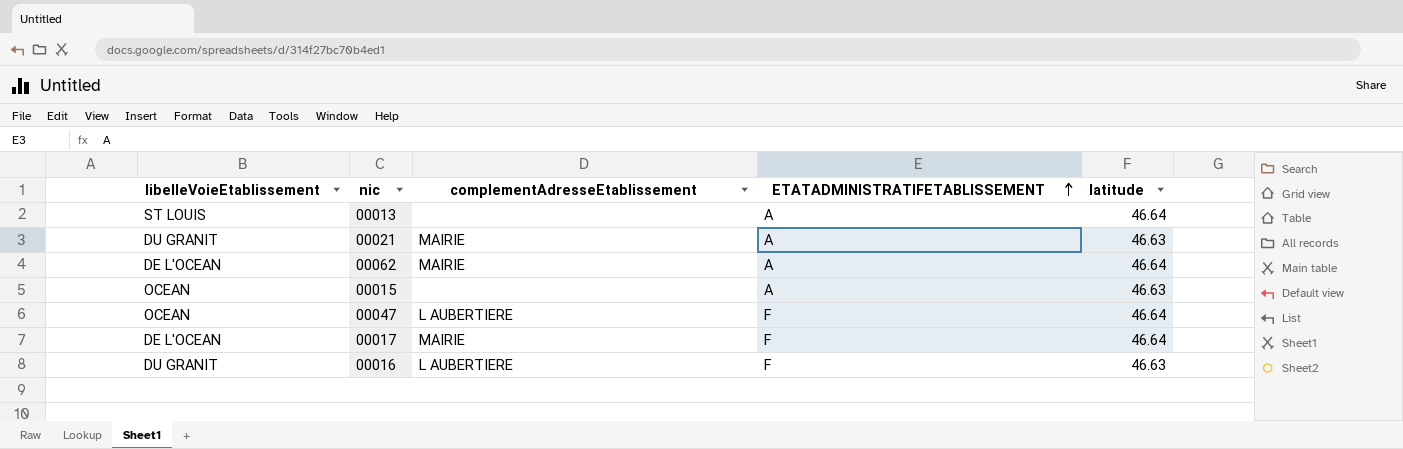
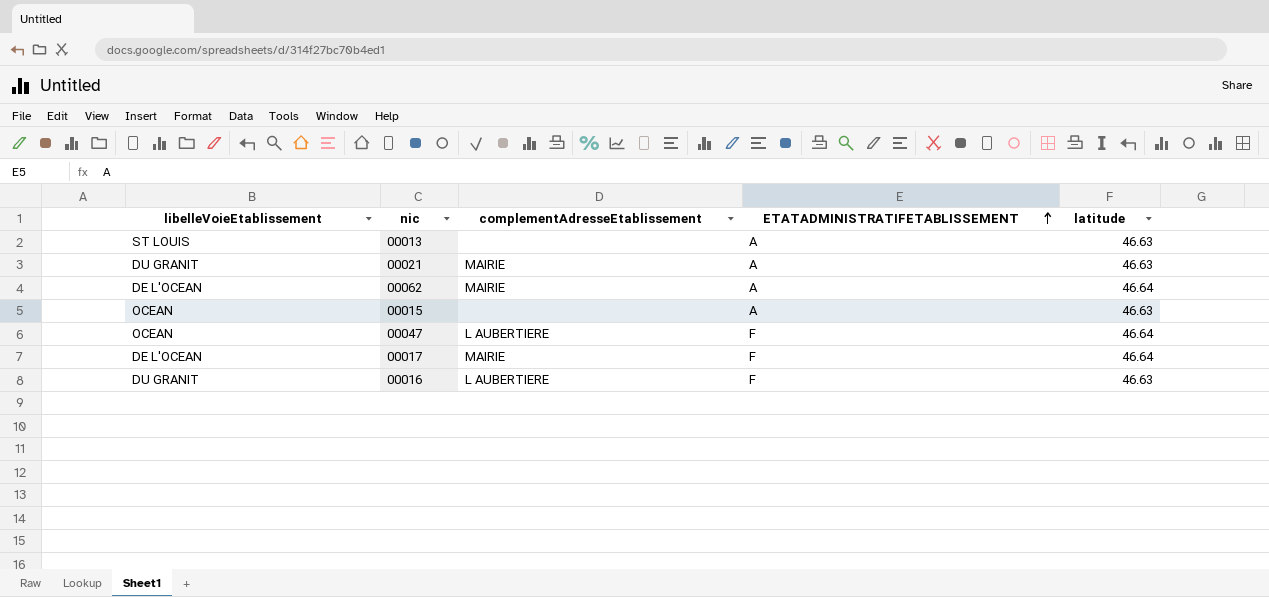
00013 | latitude: 46.64 -> 46.63

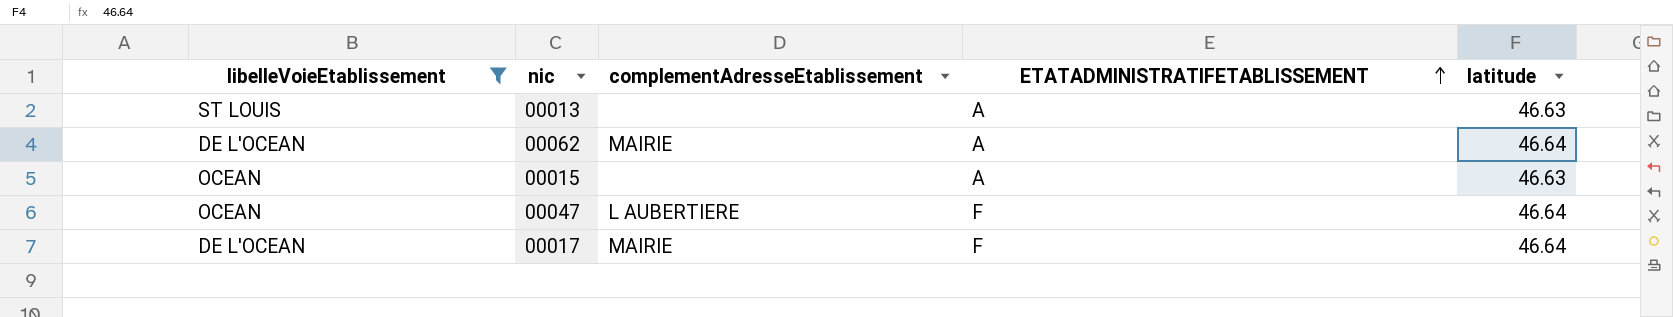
filter: none -> libelleVoieEtablissement != DU GRANIT

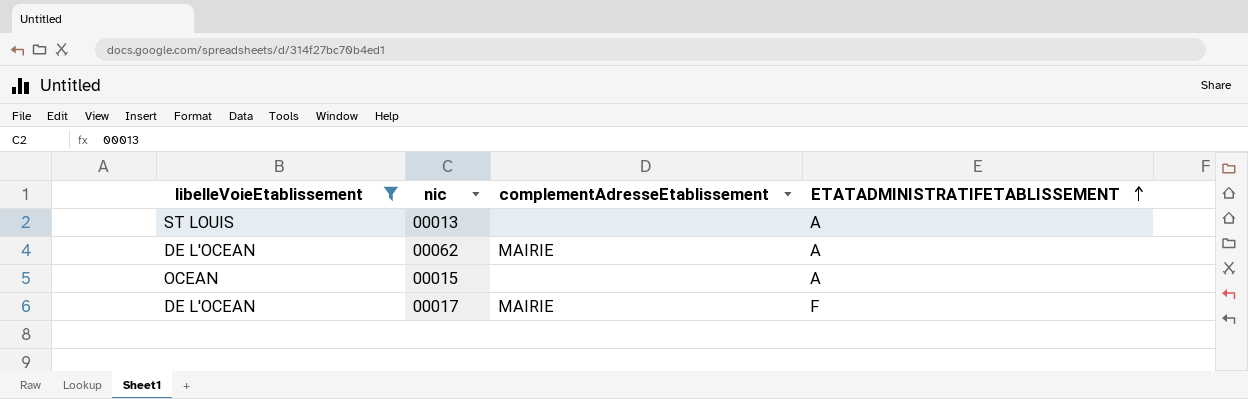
column latitude | position: 5 -> none
row 00047: OCEAN | L AUBERTIERE | F | 46.64 -> none

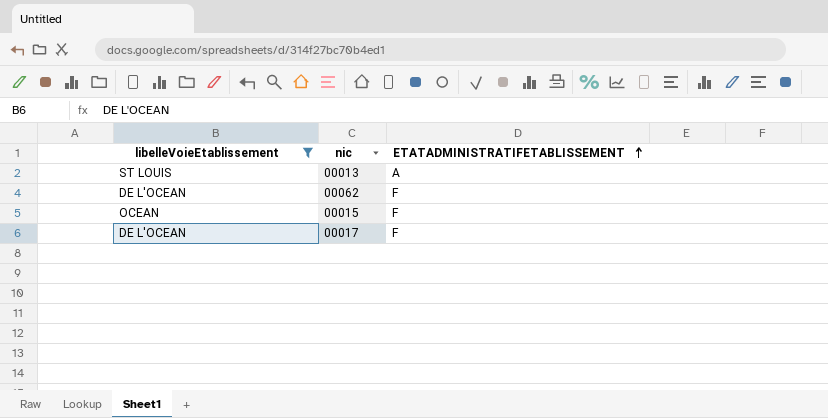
column complementAdresseEtablissement | position: 3 -> none
00062 | ETATADMINISTRATIFETABLISSEMENT: A -> F
00015 | ETATADMINISTRATIFETABLISSEMENT: A -> F

